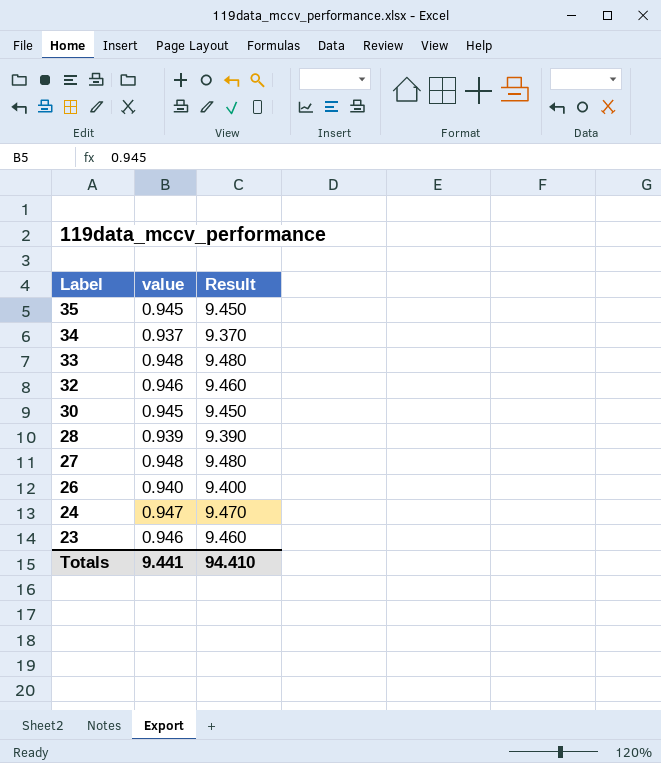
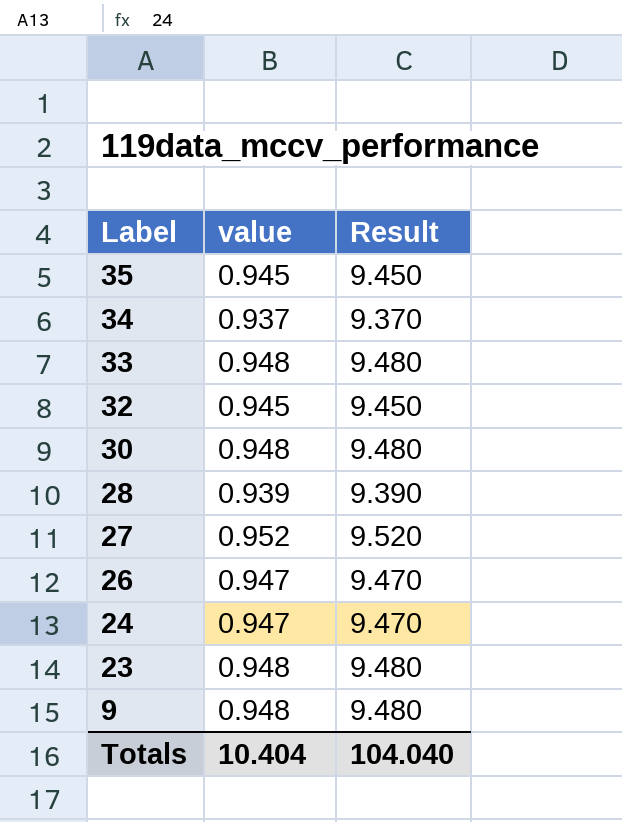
32 | value: 0.946 -> 0.945
32 | Result: 9.460 -> 9.450
30 | value: 0.945 -> 0.948
30 | Result: 9.450 -> 9.480
27 | value: 0.948 -> 0.952
27 | Result: 9.480 -> 9.520
26 | value: 0.940 -> 0.947
26 | Result: 9.400 -> 9.470
23 | value: 0.946 -> 0.948
23 | Result: 9.460 -> 9.480
row 9: none -> 0.948 | 9.480
Totals | value: 9.441 -> 10.404
Totals | Result: 94.410 -> 104.040

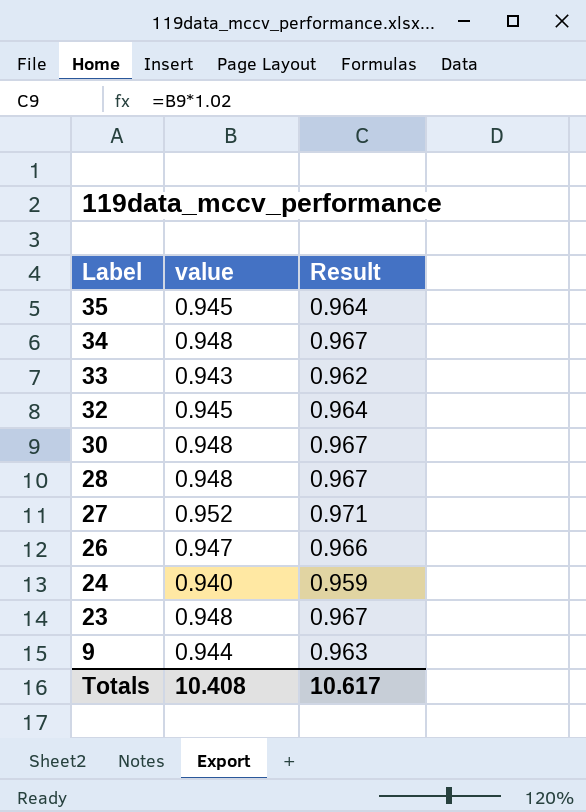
column Result | formula: [value] * 10 -> [value] * 1.02
34 | value: 0.937 -> 0.948
33 | value: 0.948 -> 0.943
28 | value: 0.939 -> 0.948
24 | value: 0.947 -> 0.940
9 | value: 0.948 -> 0.944
Totals | value: 10.404 -> 10.408
Totals | Result: 104.040 -> 10.617

